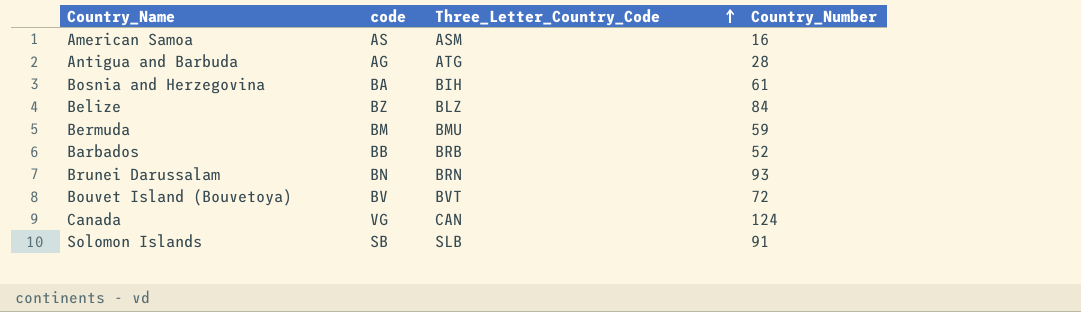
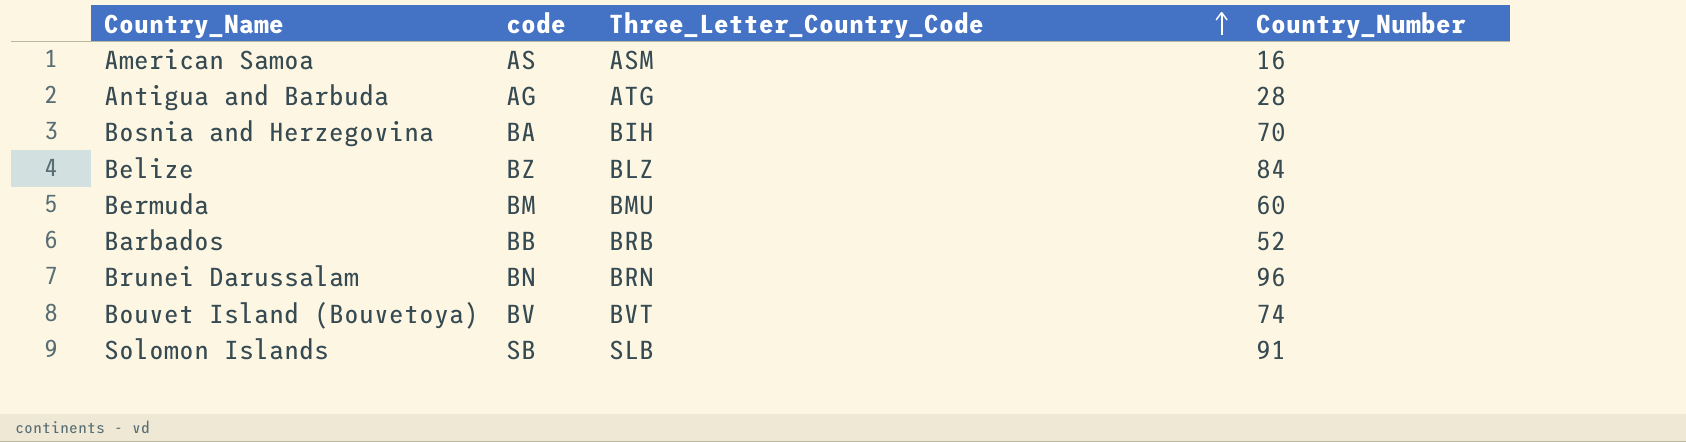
row Canada: VG | CAN | 124 -> none
Bosnia and Herzegovina | Country_Number: 61 -> 70
Bermuda | Country_Number: 59 -> 60
Brunei Darussalam | Country_Number: 93 -> 96
Bouvet Island (Bouvetoya) | Country_Number: 72 -> 74

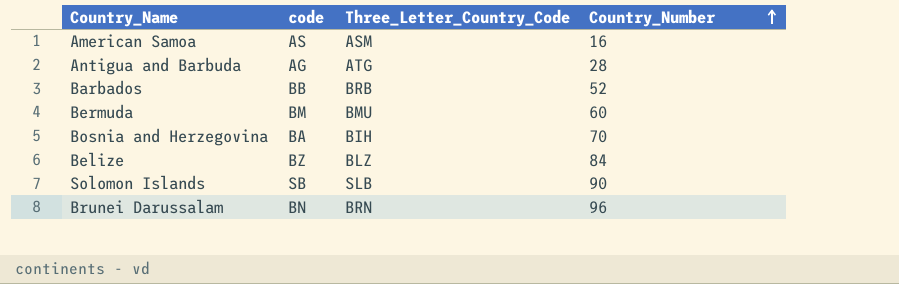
row order: Three_Letter_Country_Code ascending -> Country_Number ascending
row Bouvet Island (Bouvetoya): BV | BVT | 74 -> none
Solomon Islands | Country_Number: 91 -> 90

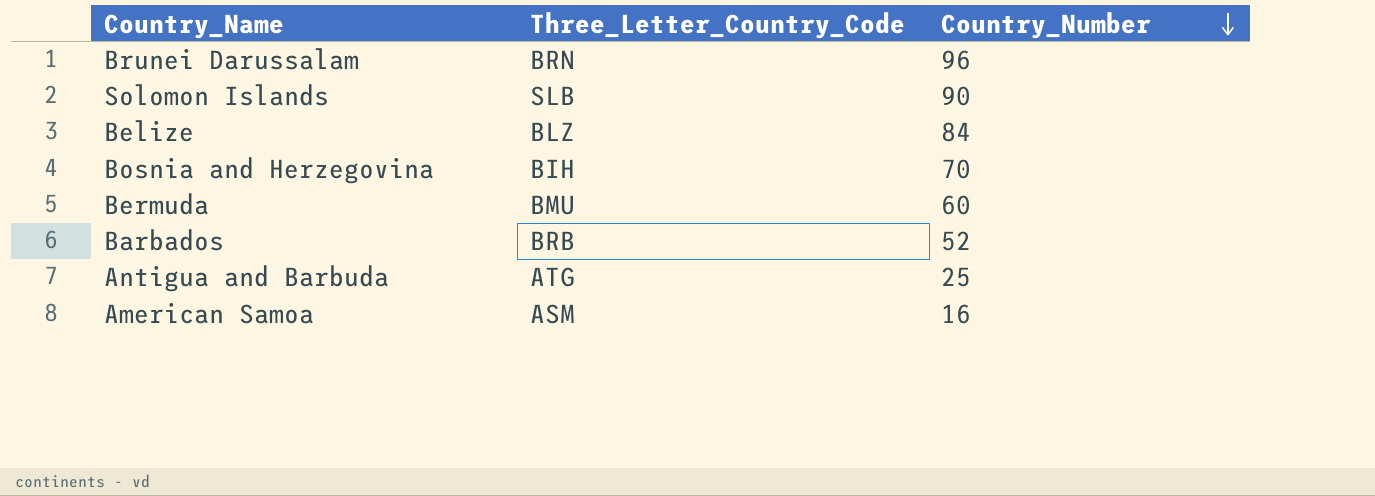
row order: Country_Number ascending -> Country_Number descending
column code | position: 2 -> none
Antigua and Barbuda | Country_Number: 28 -> 25

